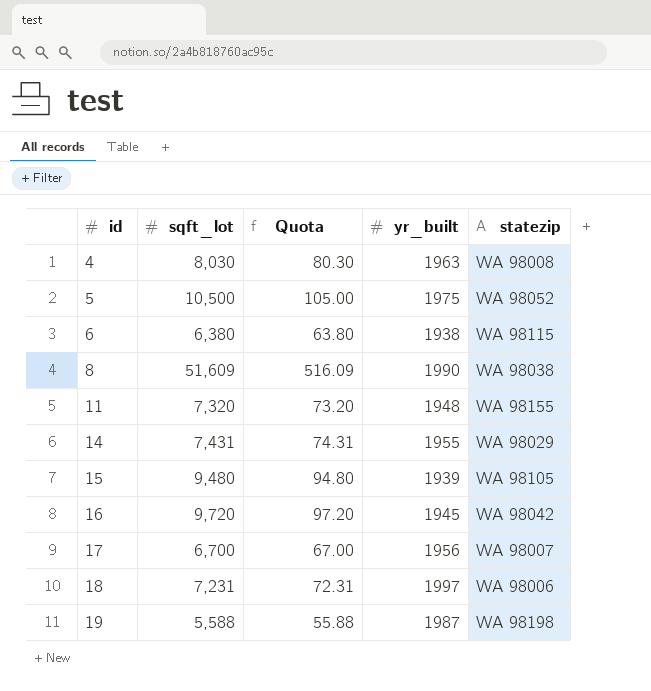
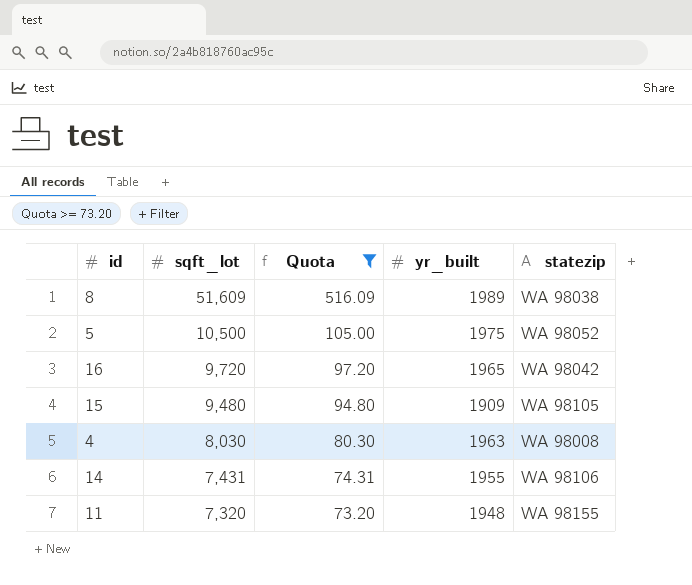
filter: none -> Quota >= 73.20
row order: id ascending -> sqft_lot descending
8 | yr_built: 1990 -> 1989
16 | yr_built: 1945 -> 1965
15 | yr_built: 1939 -> 1909
14 | statezip: WA 98029 -> WA 98106

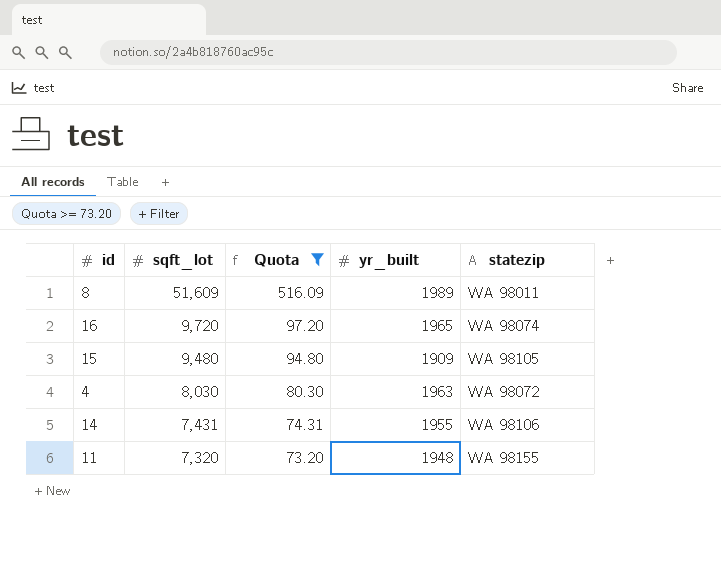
row 5: 10,500 | 105.00 | 1975 | WA 98052 -> none
8 | statezip: WA 98038 -> WA 98011
16 | statezip: WA 98042 -> WA 98074
4 | statezip: WA 98008 -> WA 98072

